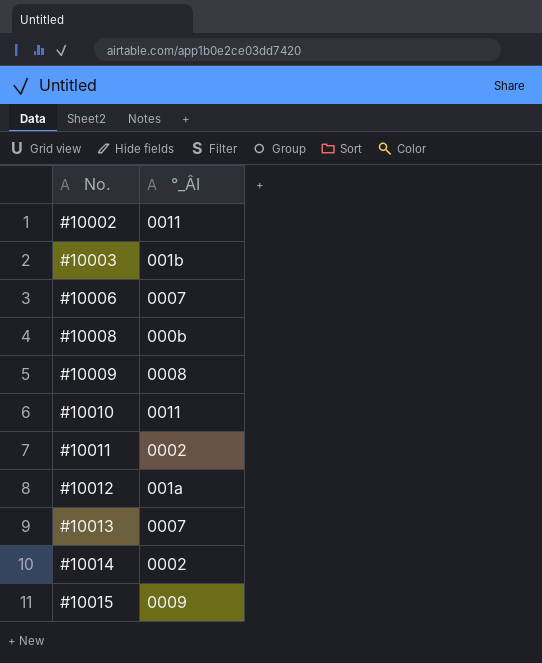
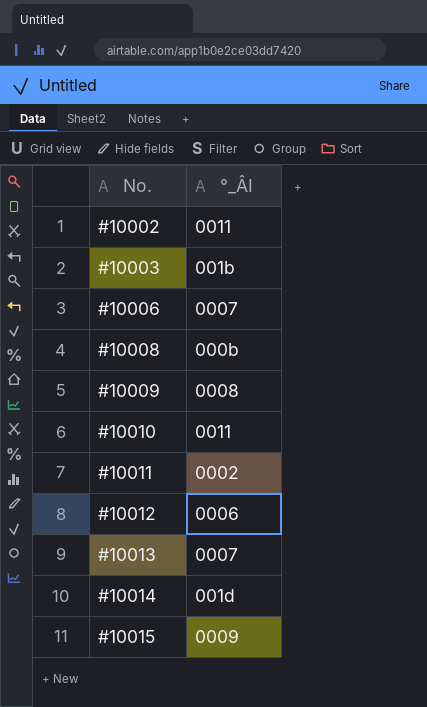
#10012 | °_ÂI: 001a -> 0006
#10014 | °_ÂI: 0002 -> 001d

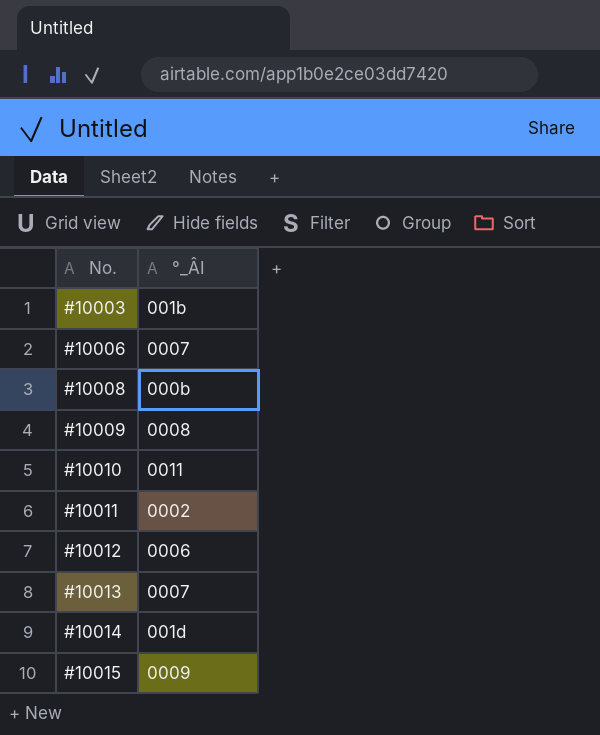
row #10002: 0011 -> none

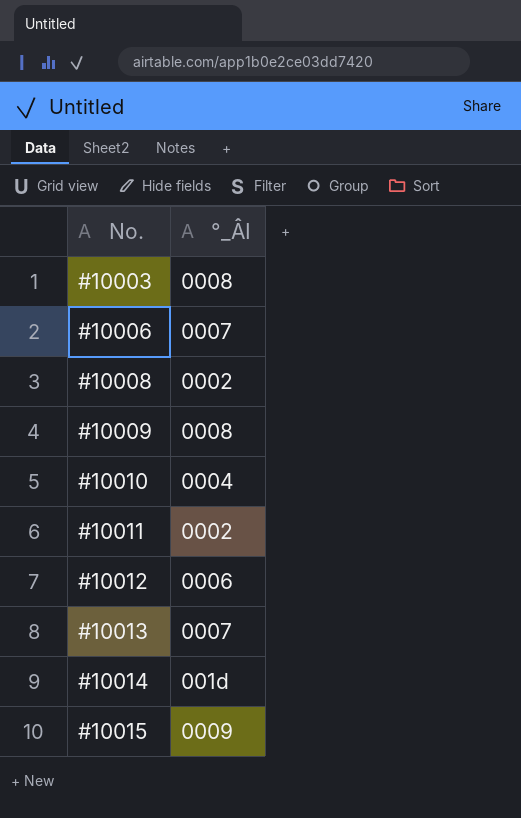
#10003 | °_ÂI: 001b -> 0008
#10008 | °_ÂI: 000b -> 0002
#10010 | °_ÂI: 0011 -> 0004

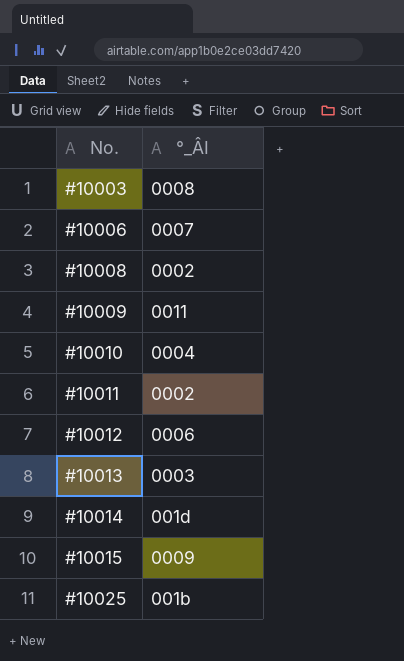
#10009 | °_ÂI: 0008 -> 0011
#10013 | °_ÂI: 0007 -> 0003
row #10025: none -> 001b

